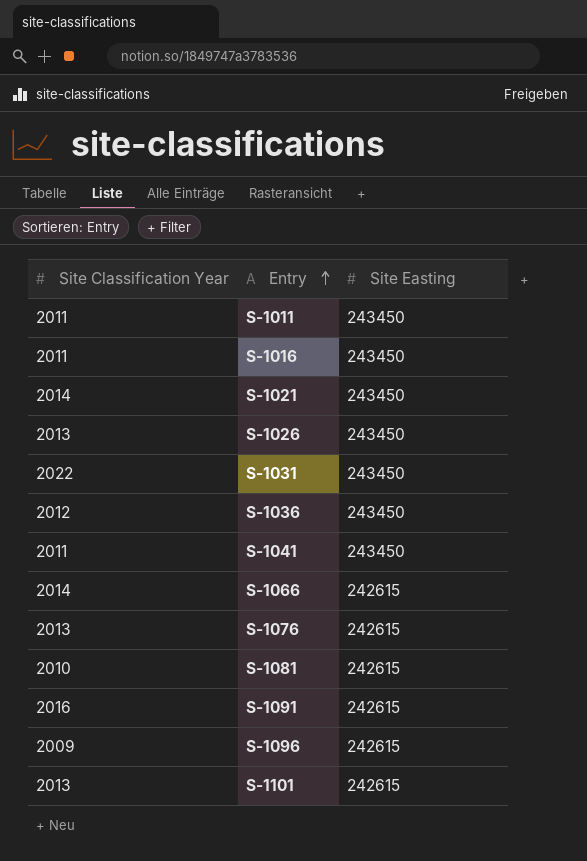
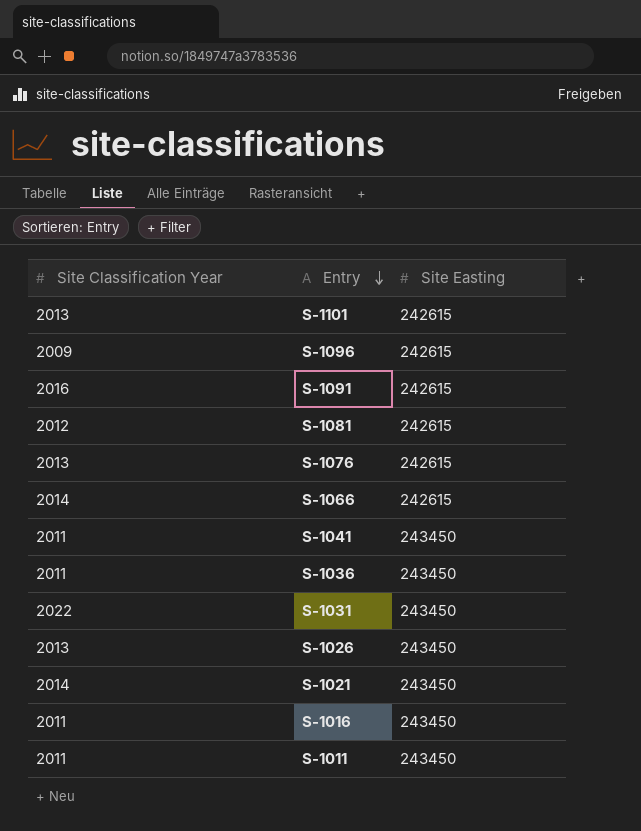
row order: Entry ascending -> Entry descending
S-1081 | Site Classification Year: 2010 -> 2012
S-1036 | Site Classification Year: 2012 -> 2011

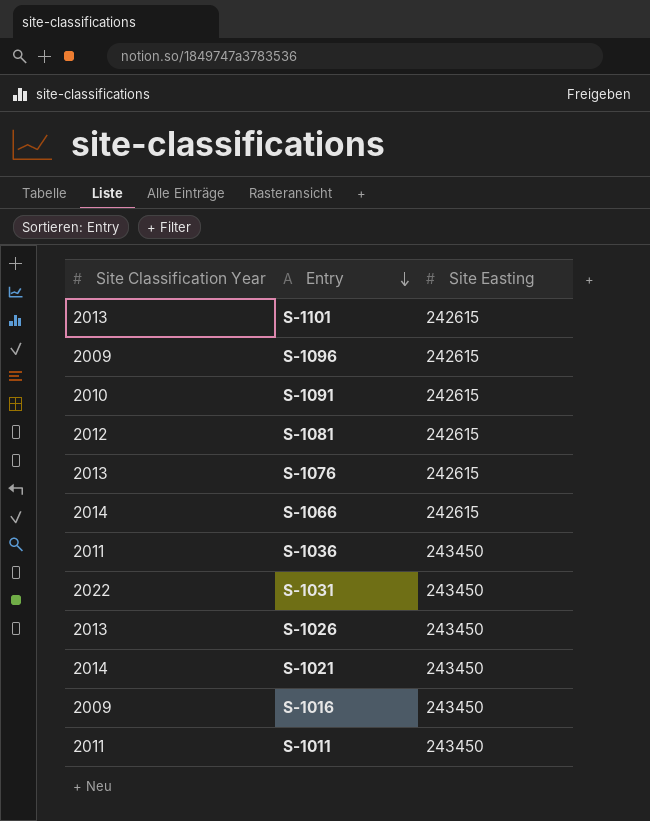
row S-1041: 2011 | 243450 -> none
S-1091 | Site Classification Year: 2016 -> 2010
S-1016 | Site Classification Year: 2011 -> 2009

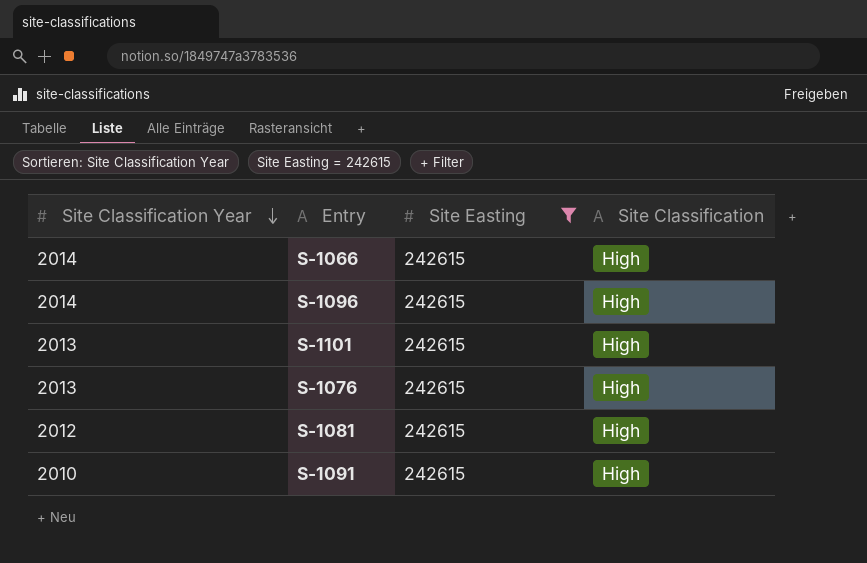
filter: none -> Site Easting = 242615
row order: Entry descending -> Site Classification Year descending
column Site Classification | position: none -> 4
S-1096 | Site Classification Year: 2009 -> 2014

